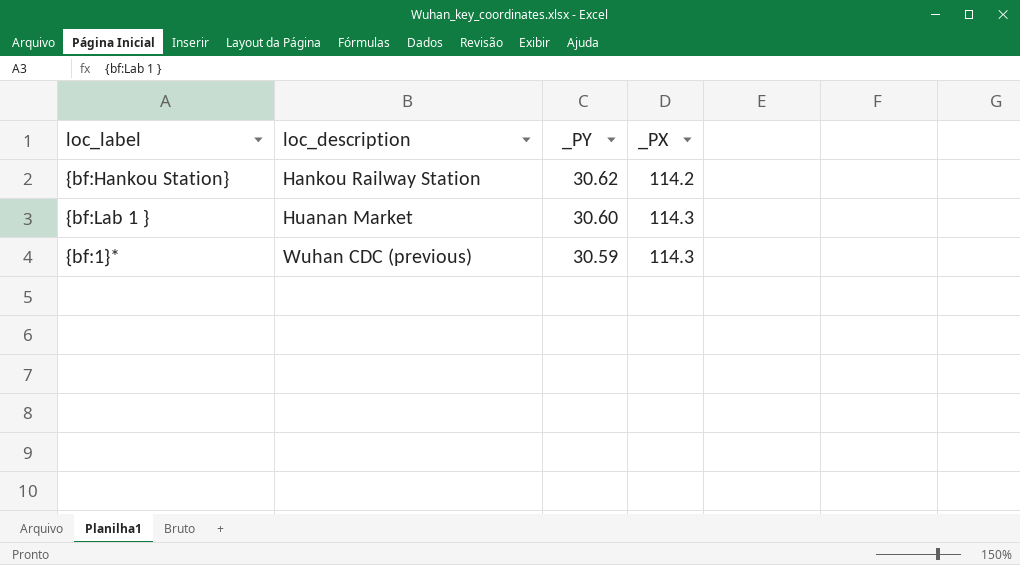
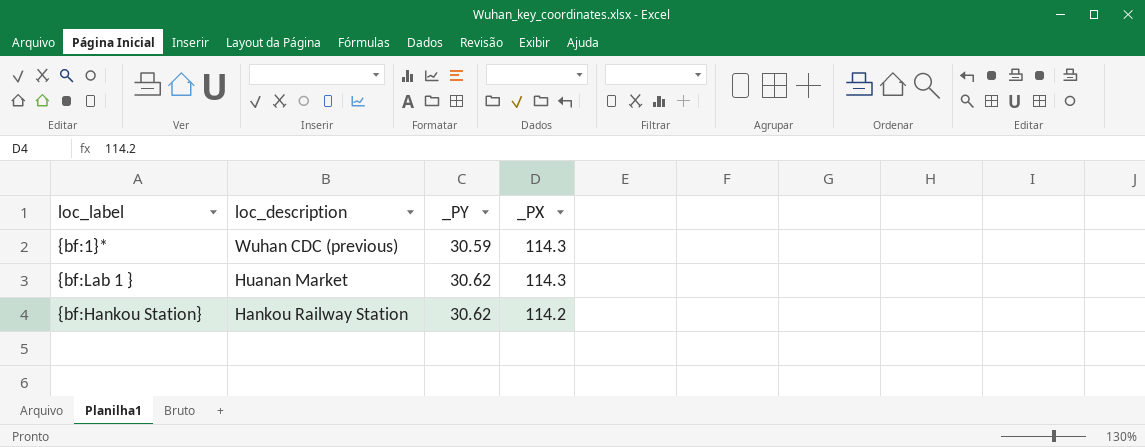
row order: loc_description ascending -> loc_description descending
{bf:Lab 1 } | _PY: 30.60 -> 30.62

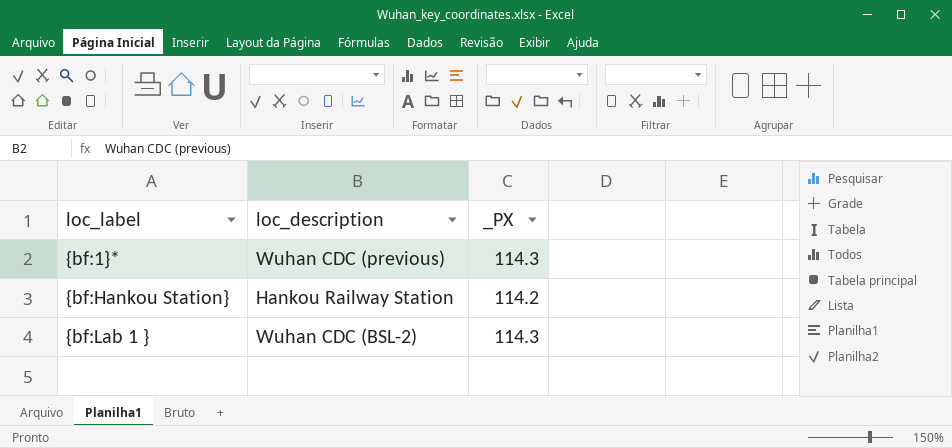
row order: loc_description descending -> loc_label ascending
column _PY | position: 3 -> none
{bf:Lab 1 } | loc_description: Huanan Market -> Wuhan CDC (BSL-2)

